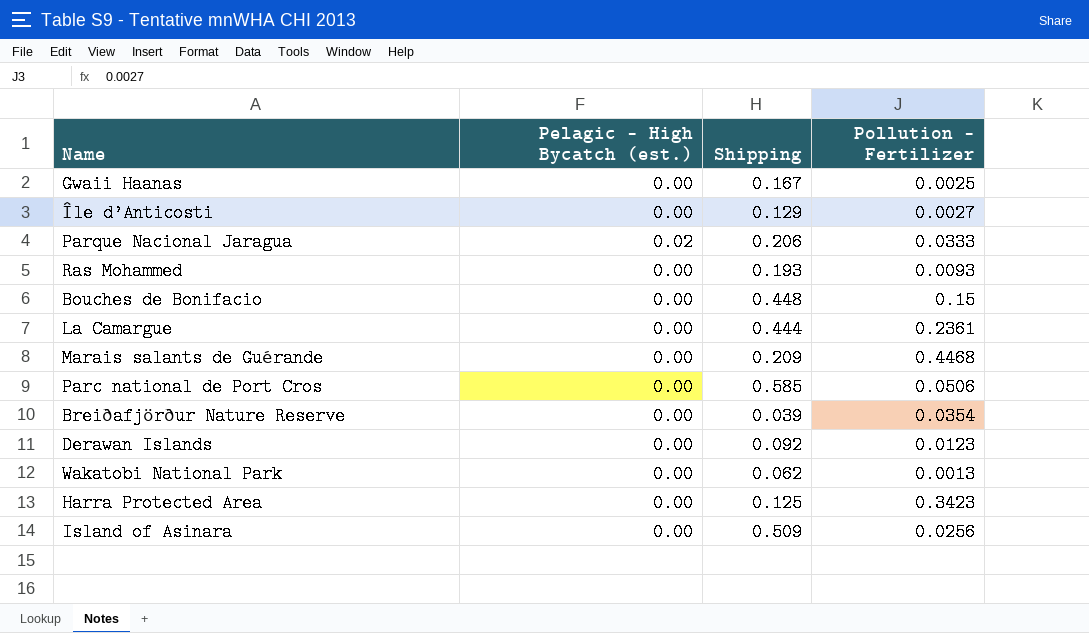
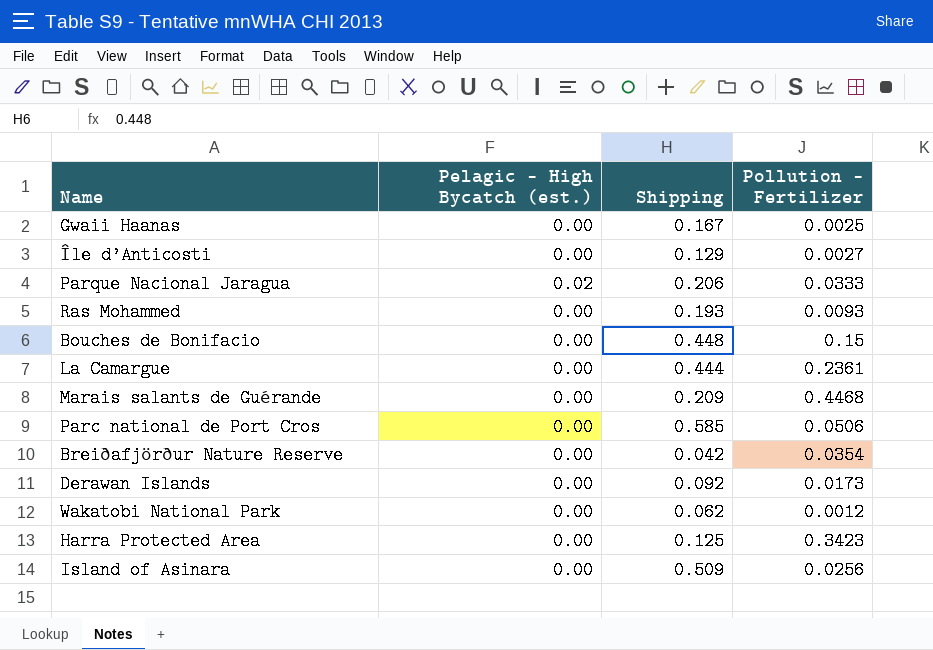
Breiðafjörður Nature Reserve | Shipping: 0.039 -> 0.042
Derawan Islands | Pollution - Fertilizer: 0.0123 -> 0.0173
Wakatobi National Park | Pollution - Fertilizer: 0.0013 -> 0.0012

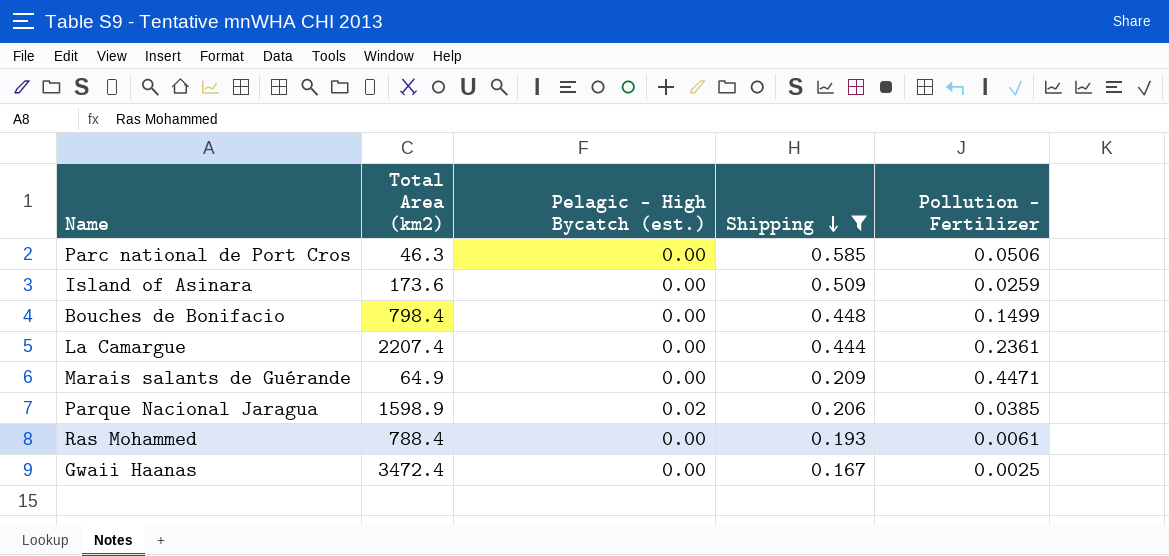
filter: none -> Shipping >= 0.167
row order: none -> Shipping descending
column Total Area (km2) | position: none -> 2
Island of Asinara | Pollution - Fertilizer: 0.0256 -> 0.0259
Bouches de Bonifacio | Pollution - Fertilizer: 0.15 -> 0.1499
Marais salants de Guérande | Pollution - Fertilizer: 0.4468 -> 0.4471
Parque Nacional Jaragua | Pollution - Fertilizer: 0.0333 -> 0.0385
Ras Mohammed | Pollution - Fertilizer: 0.0093 -> 0.0061

